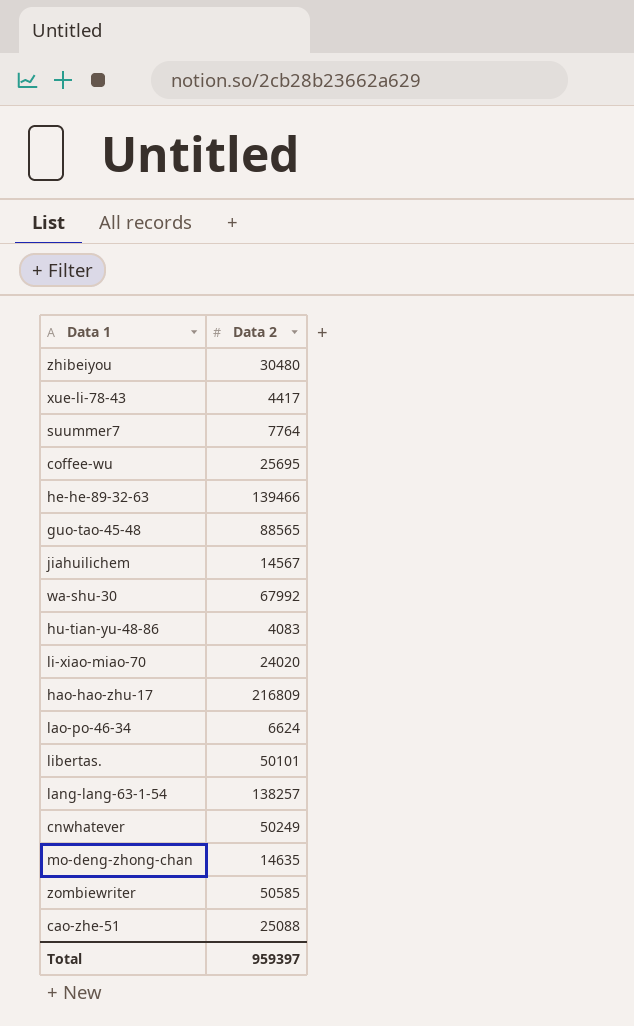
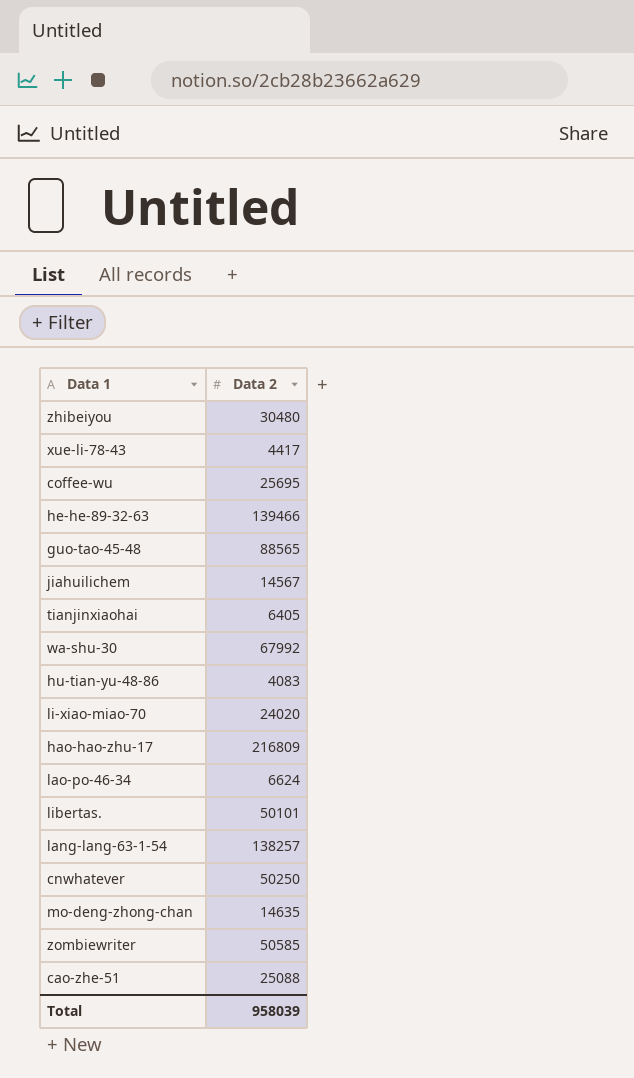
row suummer7: 7764 -> none
row tianjinxiaohai: none -> 6405
cnwhatever | Data 2: 50249 -> 50250
Total | Data 2: 959397 -> 958039

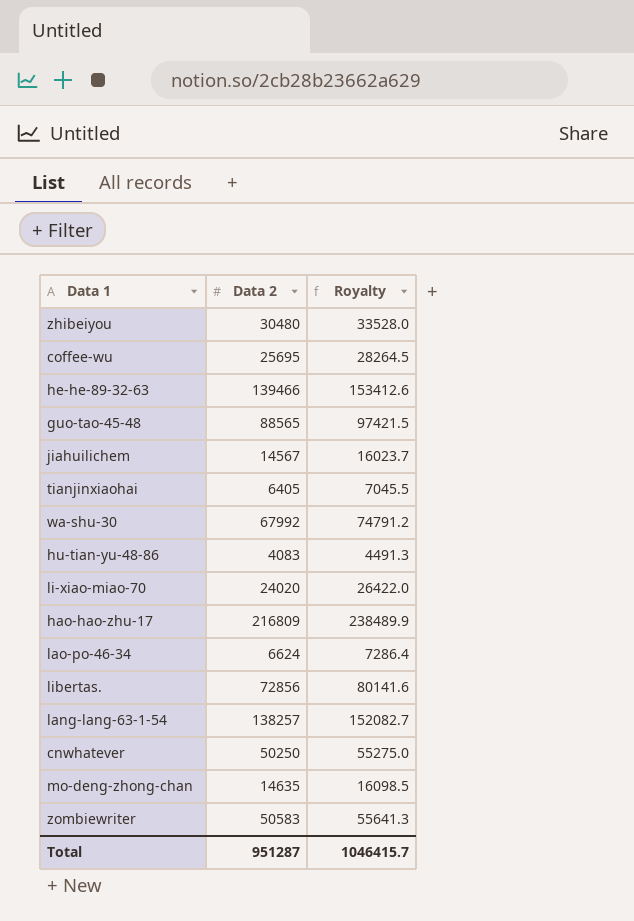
column Royalty | formula: none -> [Data 2] * 1.1
row xue-li-78-43: 4417 -> none
row cao-zhe-51: 25088 -> none
libertas. | Data 2: 50101 -> 72856
zombiewriter | Data 2: 50585 -> 50583
Total | Data 2: 958039 -> 951287

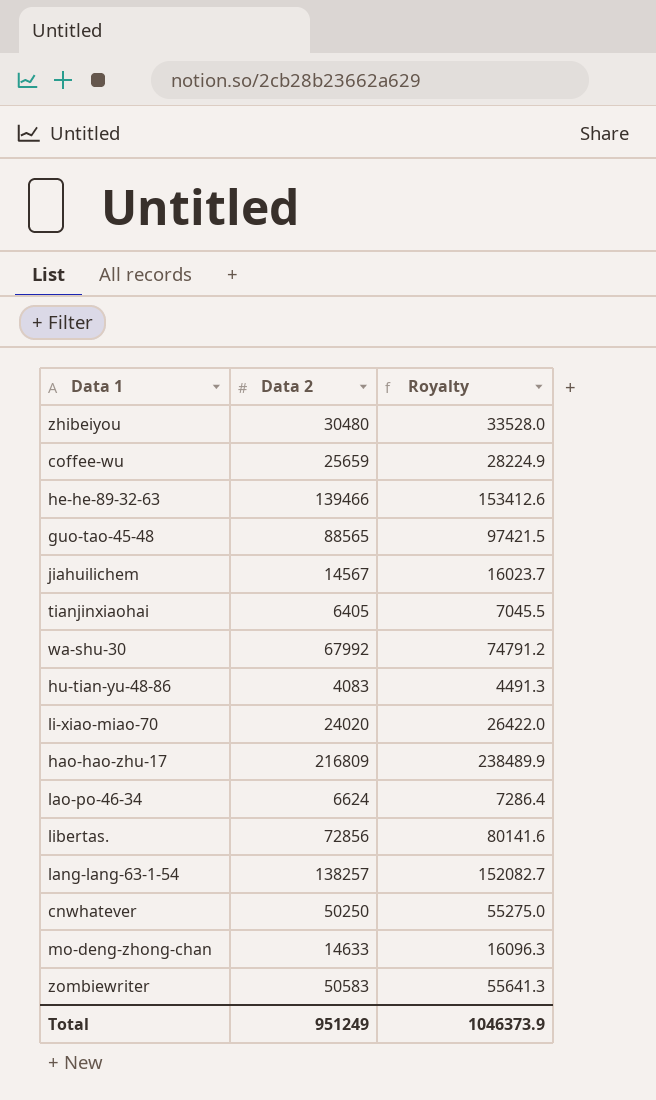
coffee-wu | Data 2: 25695 -> 25659
coffee-wu | Royalty: 28264.5 -> 28224.9
mo-deng-zhong-chan | Data 2: 14635 -> 14633
mo-deng-zhong-chan | Royalty: 16098.5 -> 16096.3
Total | Data 2: 951287 -> 951249
Total | Royalty: 1046415.7 -> 1046373.9

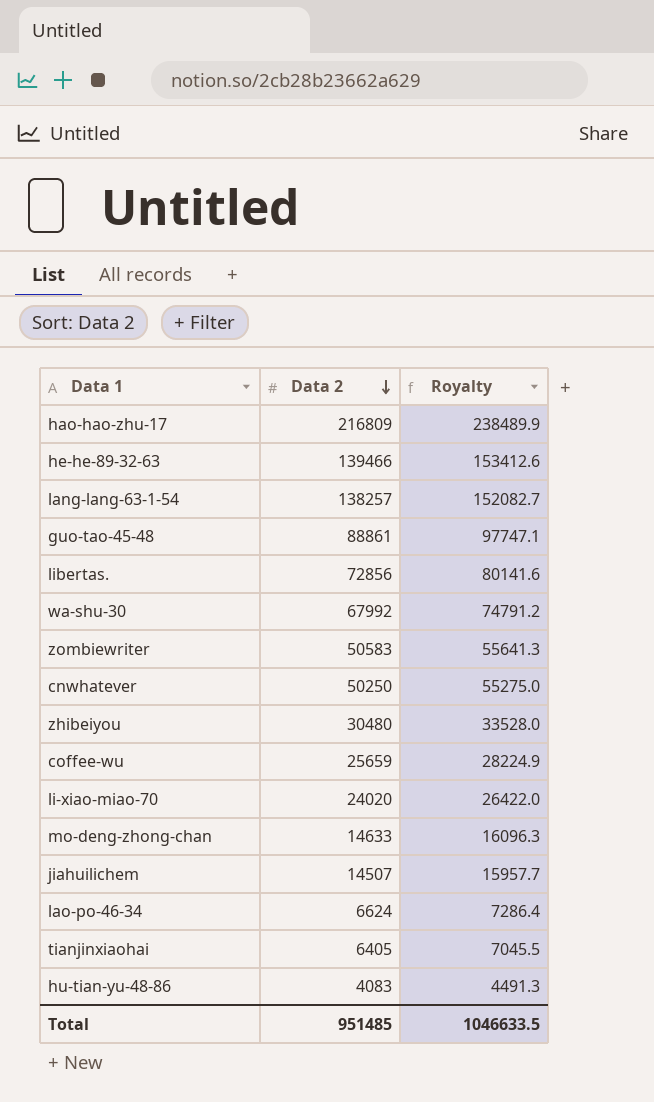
row order: none -> Data 2 descending
guo-tao-45-48 | Data 2: 88565 -> 88861
guo-tao-45-48 | Royalty: 97421.5 -> 97747.1
jiahuilichem | Data 2: 14567 -> 14507
jiahuilichem | Royalty: 16023.7 -> 15957.7
Total | Data 2: 951249 -> 951485
Total | Royalty: 1046373.9 -> 1046633.5

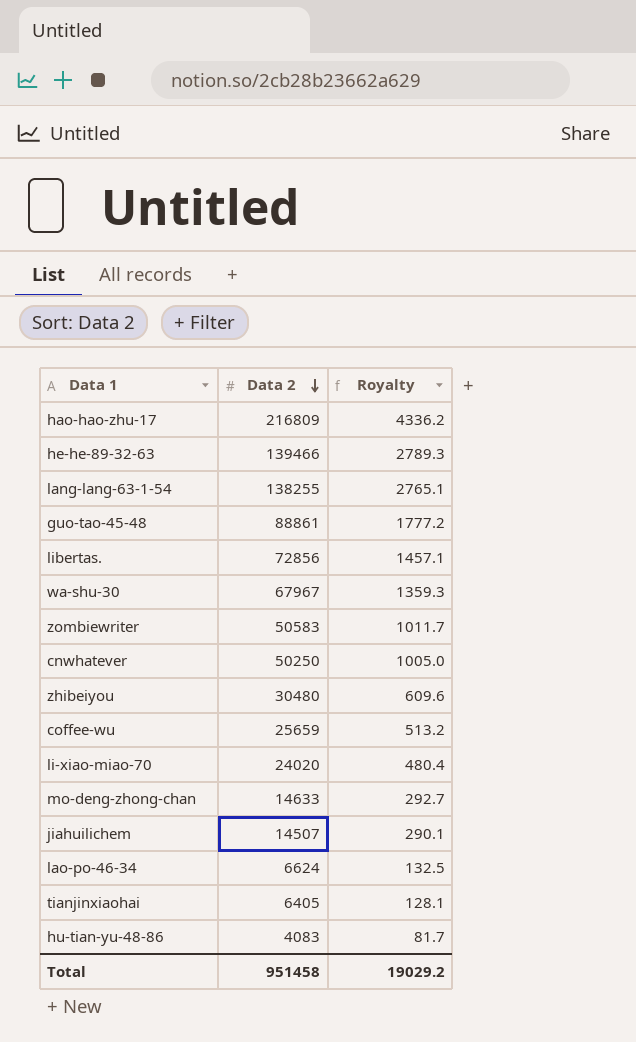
column Royalty | formula: [Data 2] * 1.1 -> [Data 2] * 0.02
lang-lang-63-1-54 | Data 2: 138257 -> 138255
wa-shu-30 | Data 2: 67992 -> 67967
Total | Data 2: 951485 -> 951458
Total | Royalty: 1046633.5 -> 19029.2

